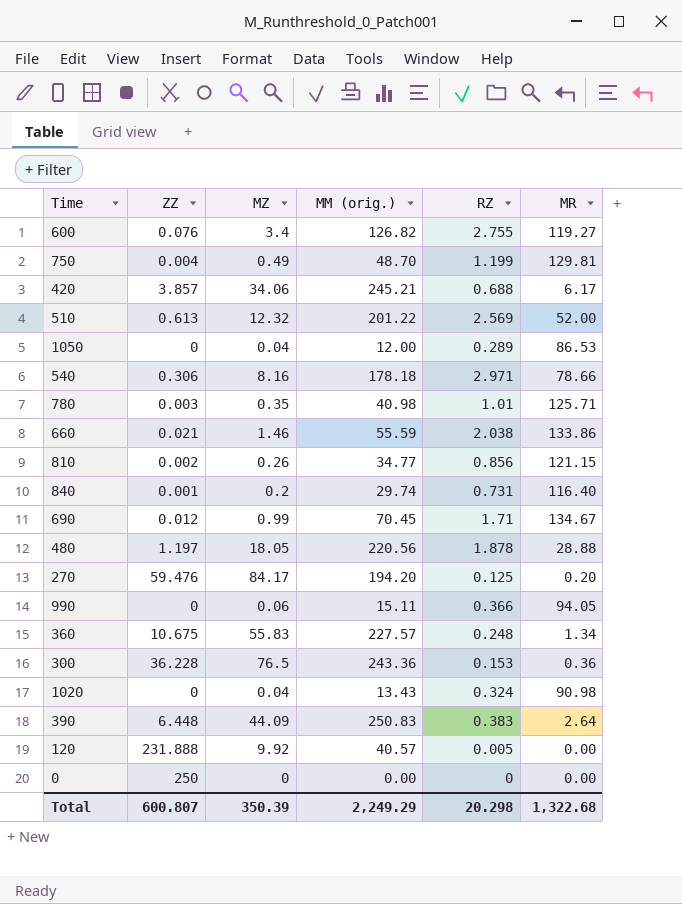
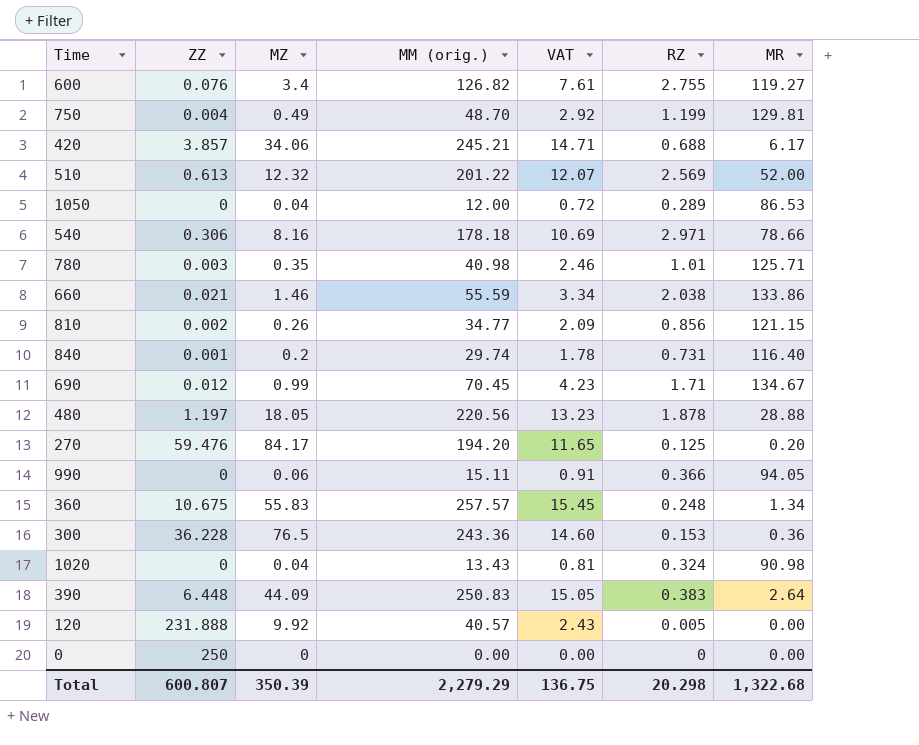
column VAT | formula: none -> [MM (orig.)] * 0.06
360 | MM (orig.): 227.57 -> 257.57
Total | MM (orig.): 2,249.29 -> 2,279.29

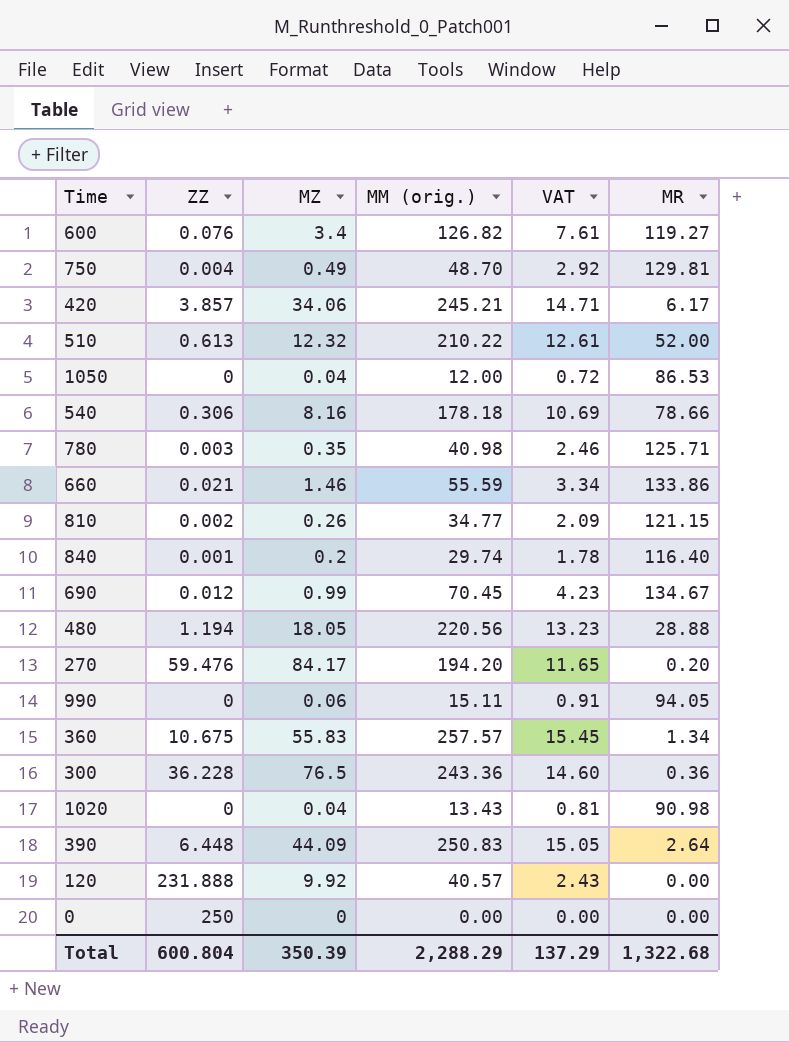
column RZ | position: 6 -> none
510 | MM (orig.): 201.22 -> 210.22
510 | VAT: 12.07 -> 12.61
480 | ZZ: 1.197 -> 1.194
Total | ZZ: 600.807 -> 600.804
Total | MM (orig.): 2,279.29 -> 2,288.29
Total | VAT: 136.75 -> 137.29

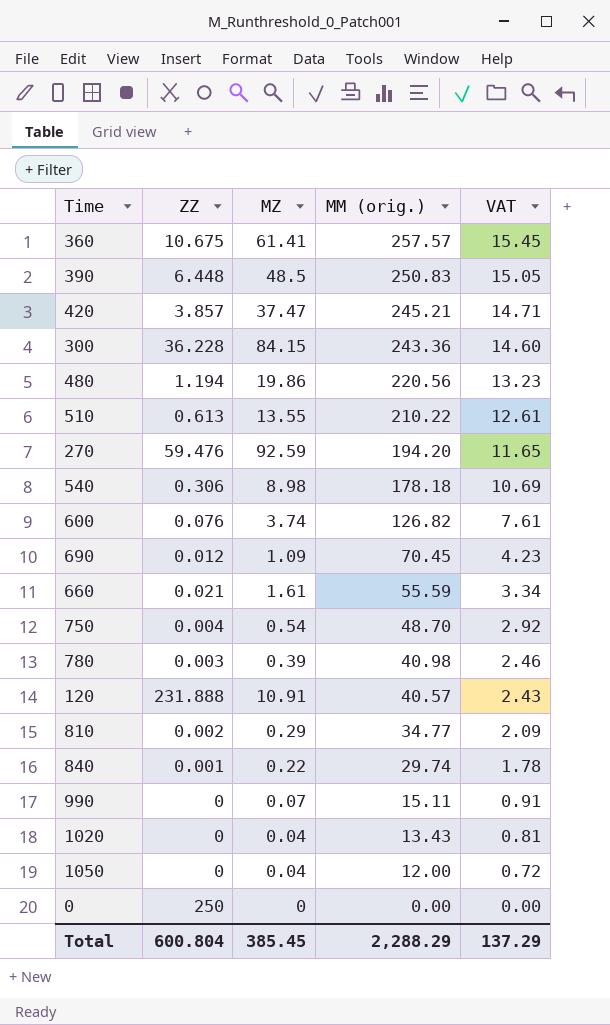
row order: none -> MM (orig.) descending
column MR | position: 6 -> none
360 | MZ: 55.83 -> 61.41
390 | MZ: 44.09 -> 48.5
420 | MZ: 34.06 -> 37.47
300 | MZ: 76.5 -> 84.15
480 | MZ: 18.05 -> 19.86
510 | MZ: 12.32 -> 13.55
270 | MZ: 84.17 -> 92.59
540 | MZ: 8.16 -> 8.98
600 | MZ: 3.4 -> 3.74
690 | MZ: 0.99 -> 1.09
660 | MZ: 1.46 -> 1.61
750 | MZ: 0.49 -> 0.54
780 | MZ: 0.35 -> 0.39
120 | MZ: 9.92 -> 10.91
810 | MZ: 0.26 -> 0.29
840 | MZ: 0.2 -> 0.22
990 | MZ: 0.06 -> 0.07
Total | MZ: 350.39 -> 385.45

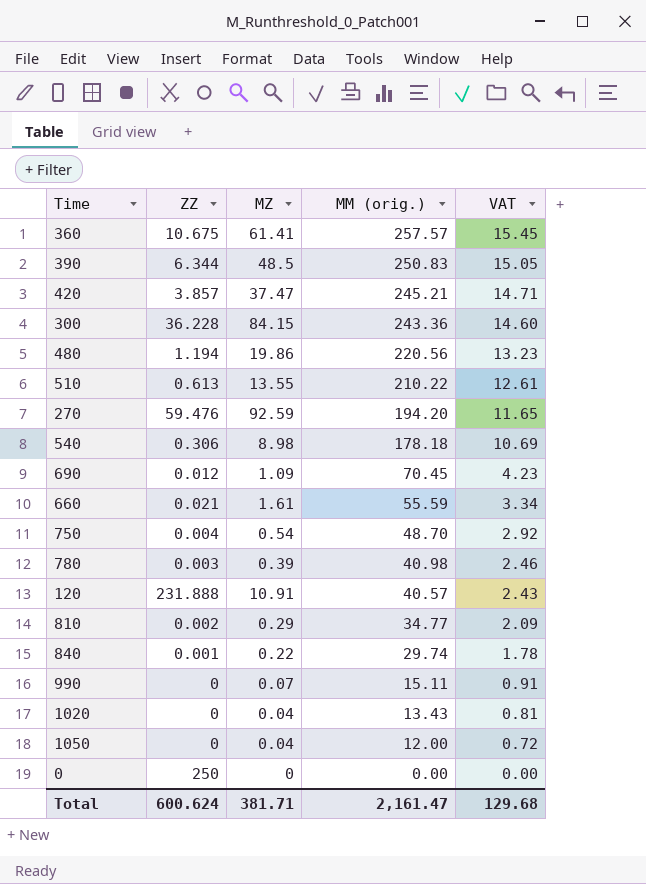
row 600: 0.076 | 3.74 | 126.82 | 7.61 -> none
390 | ZZ: 6.448 -> 6.344
Total | ZZ: 600.804 -> 600.624
Total | MZ: 385.45 -> 381.71
Total | MM (orig.): 2,288.29 -> 2,161.47
Total | VAT: 137.29 -> 129.68

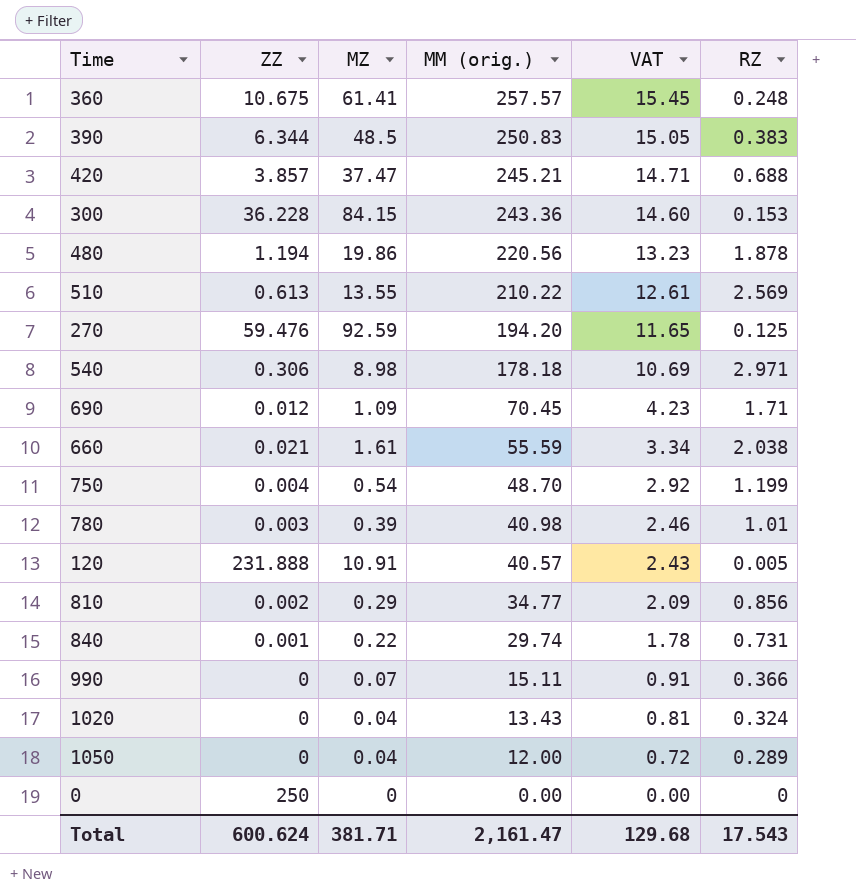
column RZ | position: none -> 6

